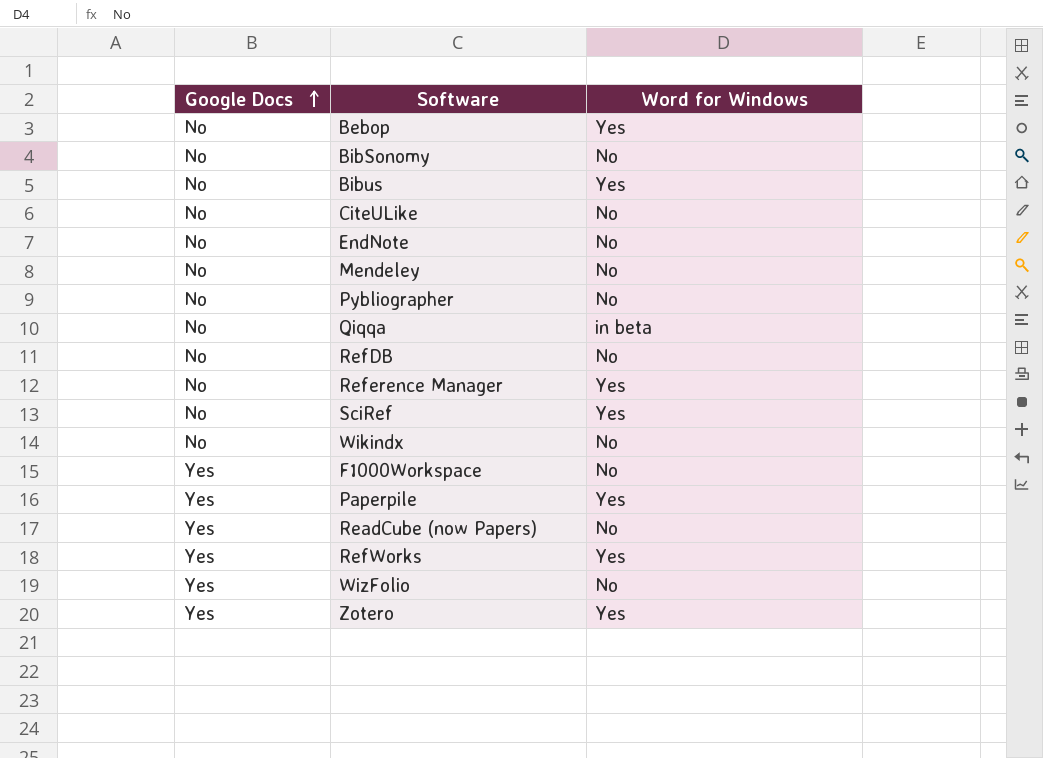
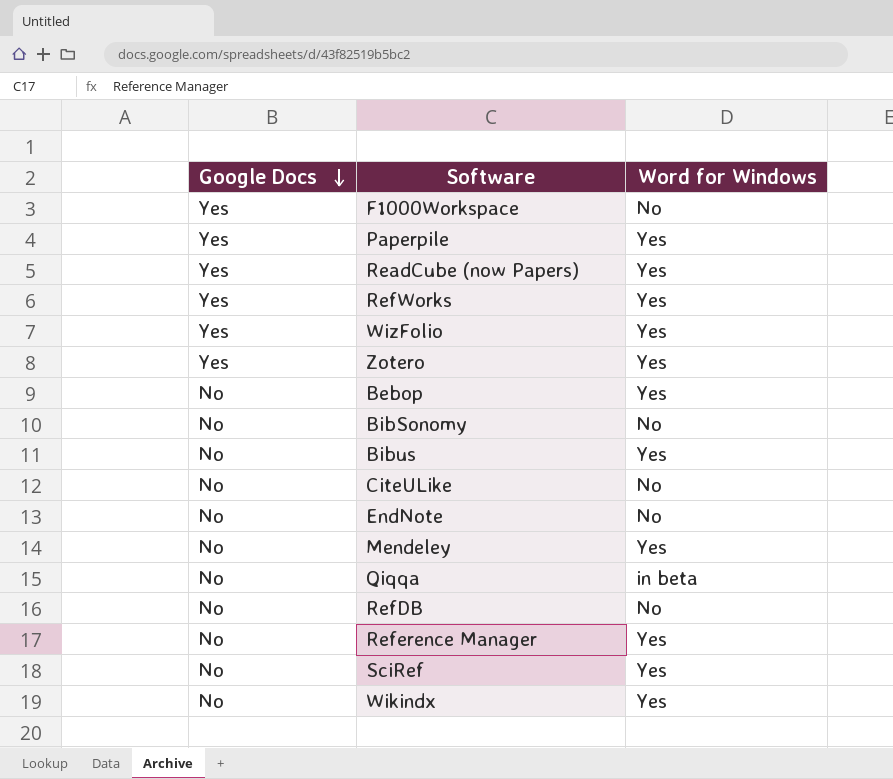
row order: Google Docs ascending -> Google Docs descending
row Pybliographer: No | No -> none
ReadCube (now Papers) | Word for Windows: No -> Yes
WizFolio | Word for Windows: No -> Yes
Mendeley | Word for Windows: No -> Yes
Wikindx | Word for Windows: No -> Yes

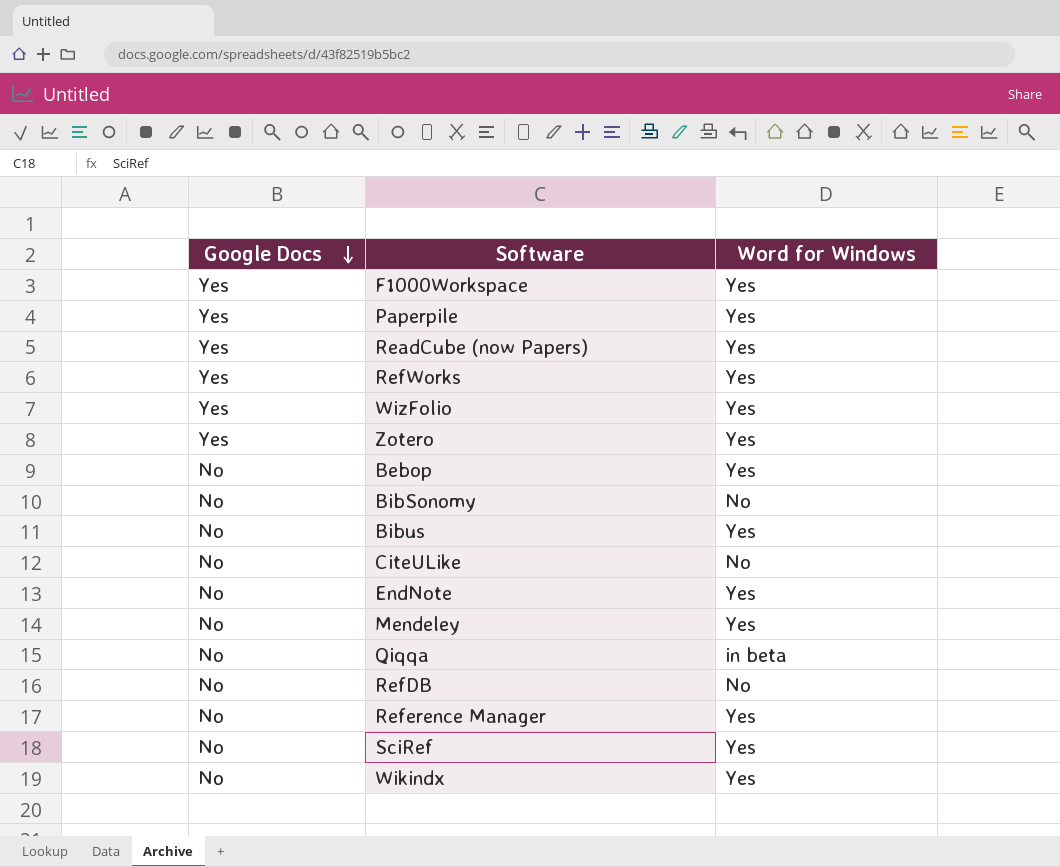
F1000Workspace | Word for Windows: No -> Yes
EndNote | Word for Windows: No -> Yes

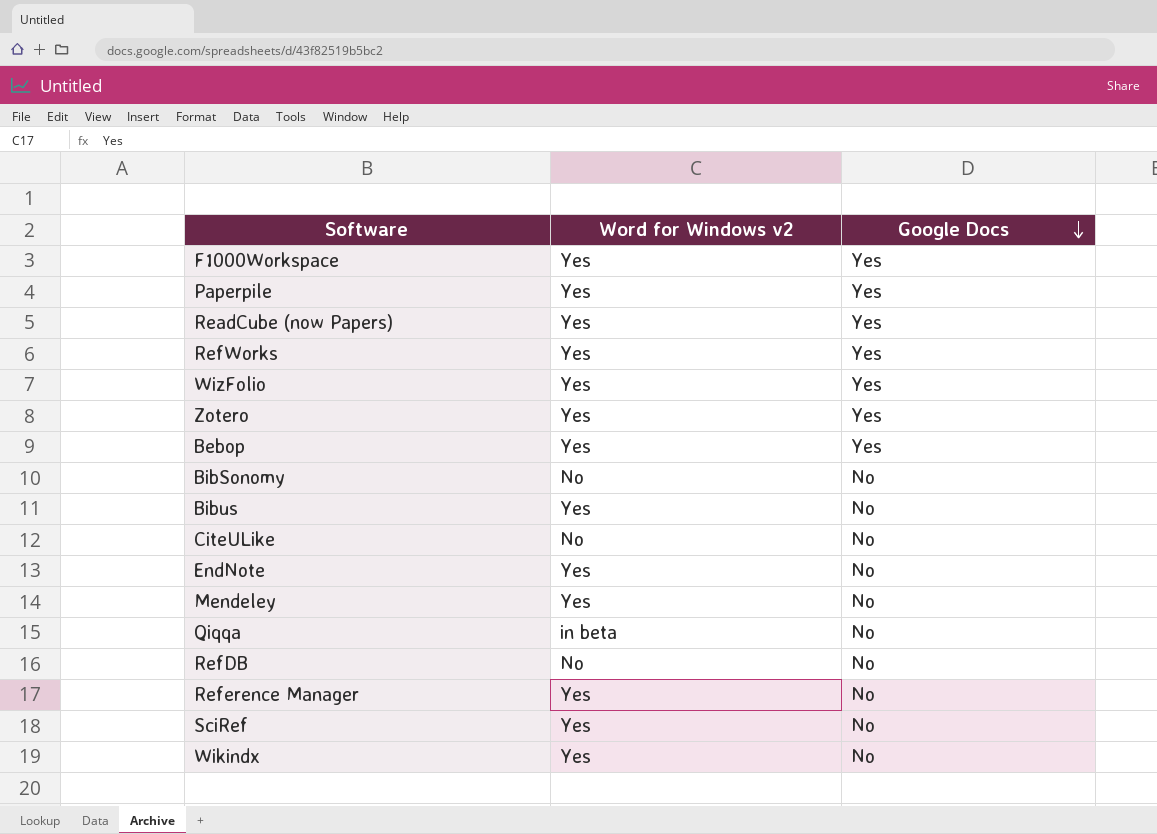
column name: Word for Windows -> Word for Windows v2
column Google Docs | position: 1 -> 3
Bebop | Google Docs: No -> Yes

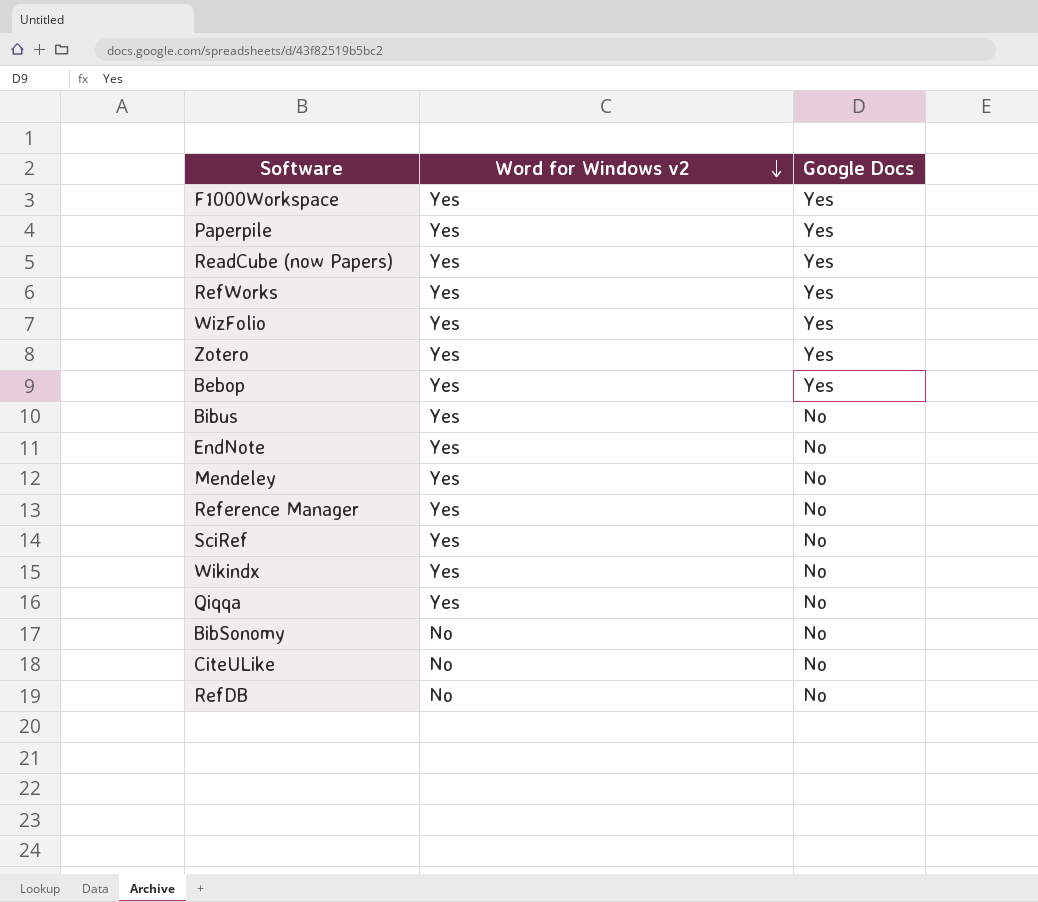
row order: Google Docs descending -> Word for Windows v2 descending
Qiqqa | Word for Windows v2: in beta -> Yes

